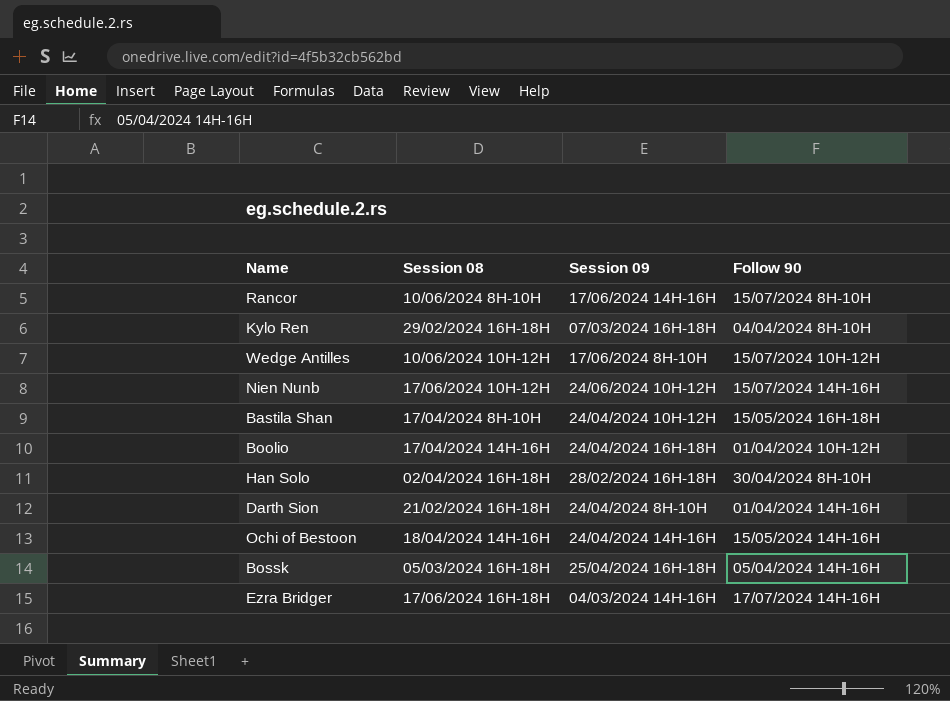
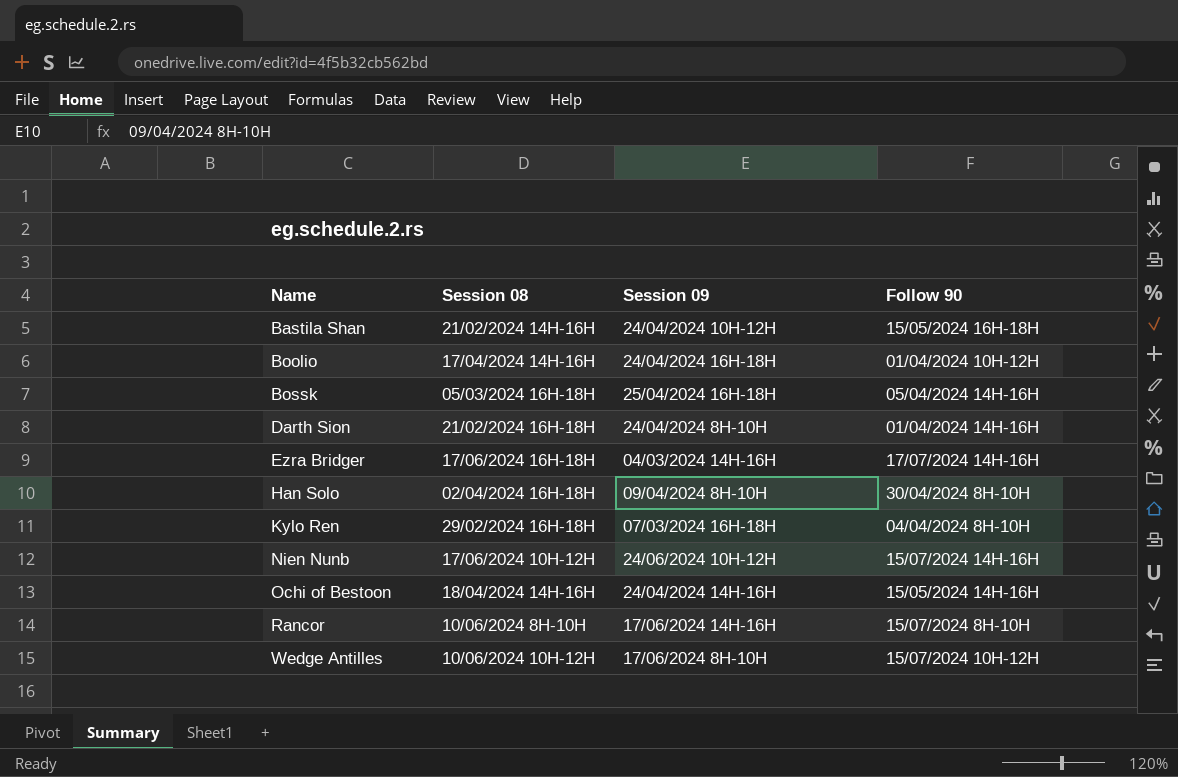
row order: none -> Name ascending
Bastila Shan | Session 08: 17/04/2024 8H-10H -> 21/02/2024 14H-16H
Han Solo | Session 09: 28/02/2024 16H-18H -> 09/04/2024 8H-10H

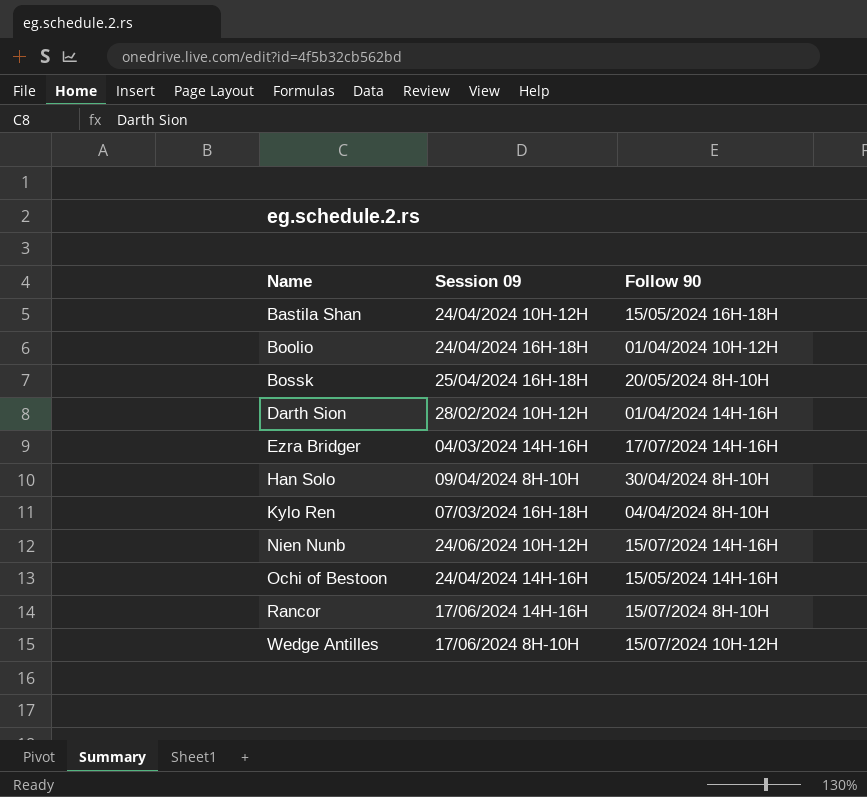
column Session 08 | position: 2 -> none
Bossk | Follow 90: 05/04/2024 14H-16H -> 20/05/2024 8H-10H
Darth Sion | Session 09: 24/04/2024 8H-10H -> 28/02/2024 10H-12H

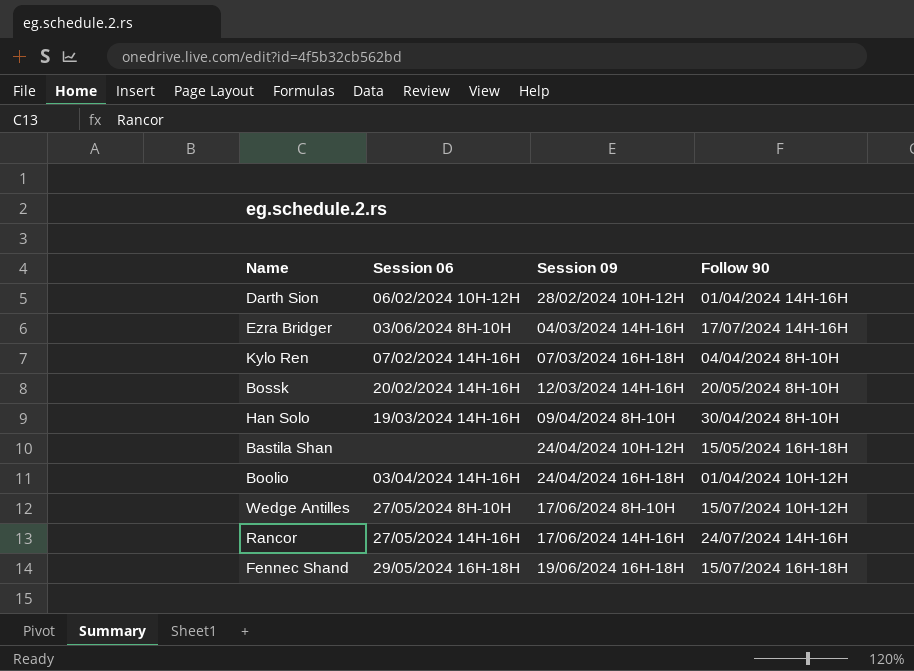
row order: Name ascending -> Session 09 ascending
column Session 06 | position: none -> 2
row Nien Nunb: 24/06/2024 10H-12H | 15/07/2024 14H-16H -> none
row Ochi of Bestoon: 24/04/2024 14H-16H | 15/05/2024 14H-16H -> none
Bossk | Session 09: 25/04/2024 16H-18H -> 12/03/2024 14H-16H
Rancor | Follow 90: 15/07/2024 8H-10H -> 24/07/2024 14H-16H
row Fennec Shand: none -> 29/05/2024 16H-18H | 19/06/2024 16H-18H | 15/07/2024 16H-18H

